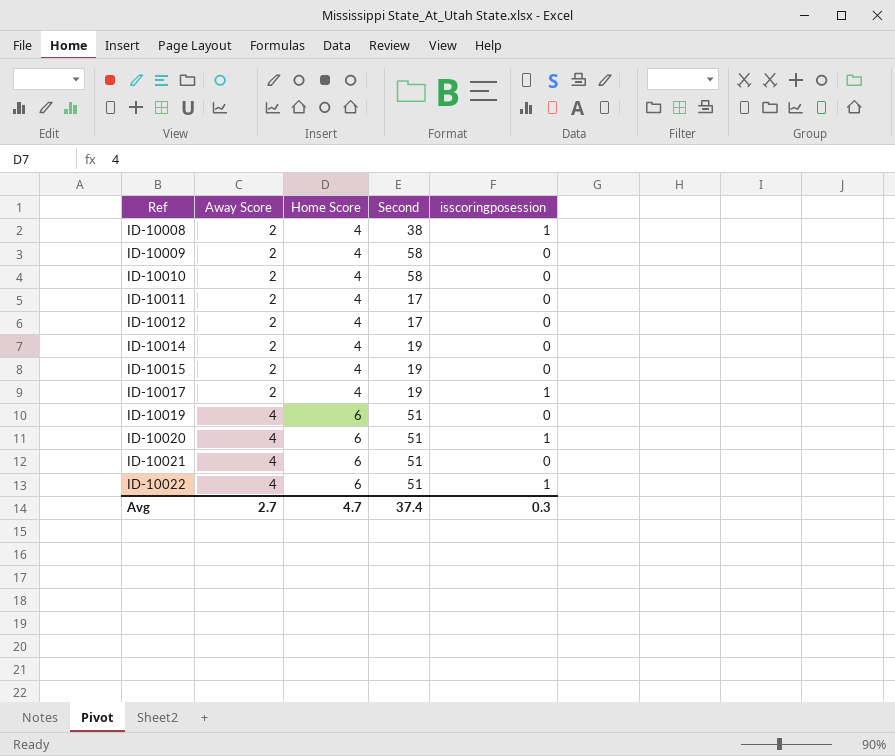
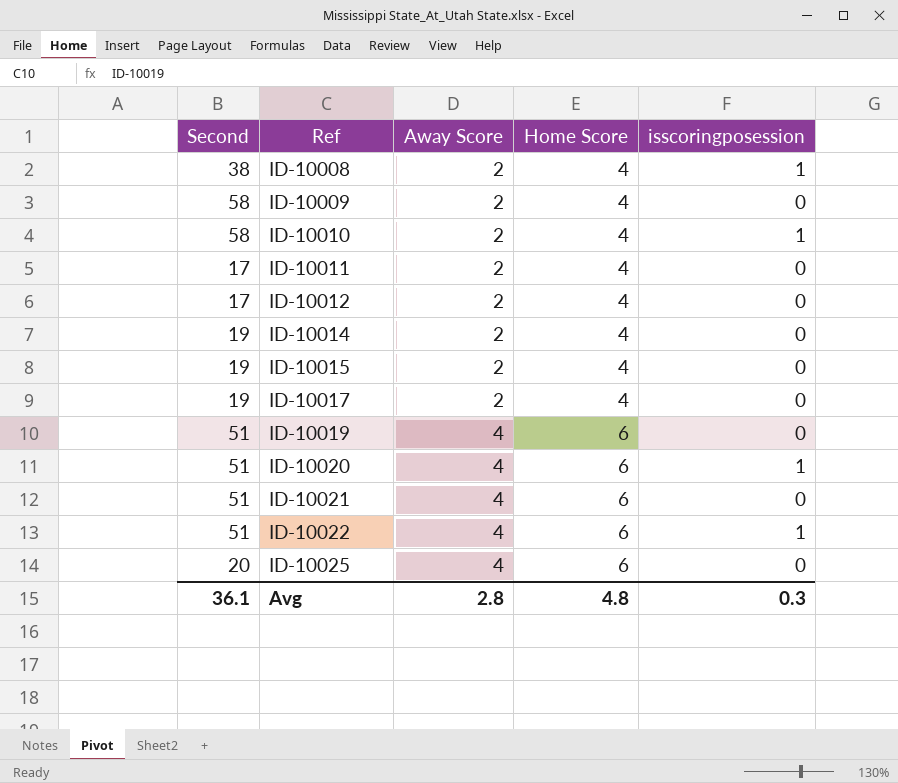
column Second | position: 4 -> 1
ID-10010 | isscoringposession: 0 -> 1
ID-10017 | isscoringposession: 1 -> 0
row ID-10025: none -> 20 | 4 | 6 | 0
Avg | Second: 37.4 -> 36.1
Avg | Away Score: 2.7 -> 2.8
Avg | Home Score: 4.7 -> 4.8

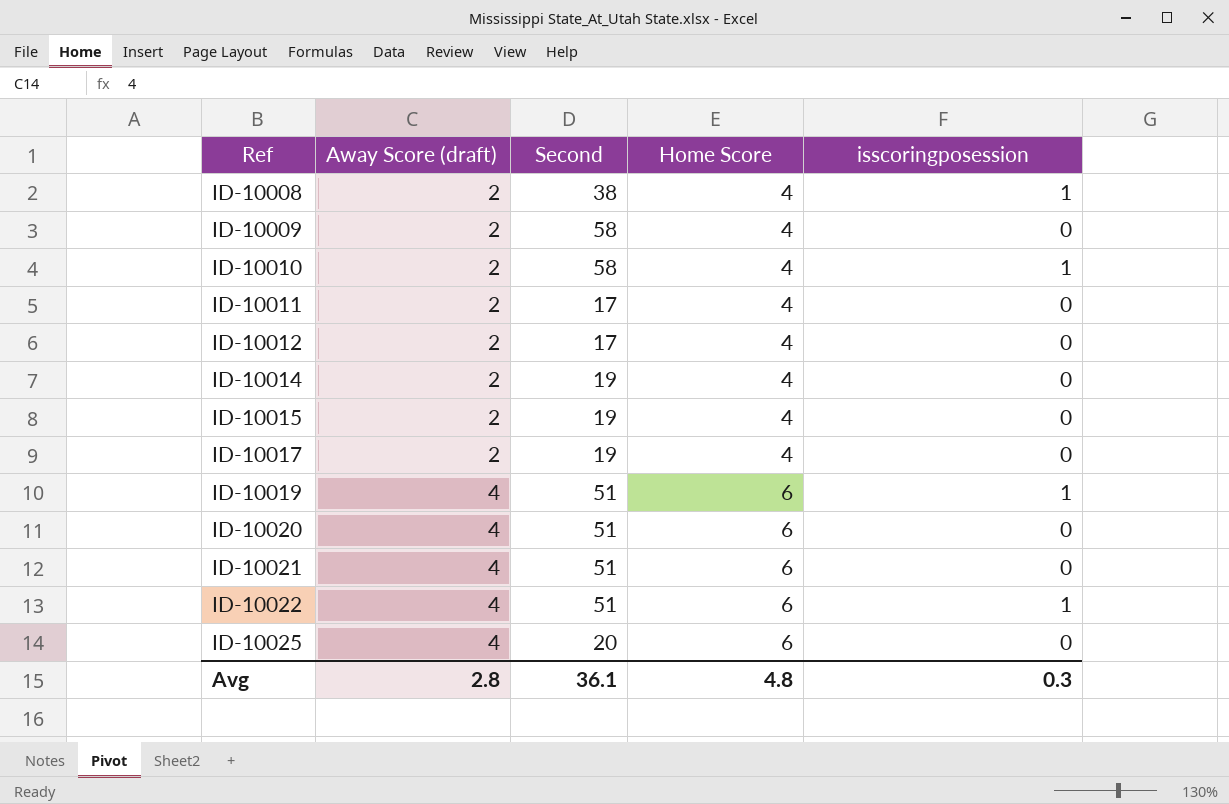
column name: Away Score -> Away Score (draft)
column Second | position: 1 -> 3
ID-10019 | isscoringposession: 0 -> 1
ID-10020 | isscoringposession: 1 -> 0

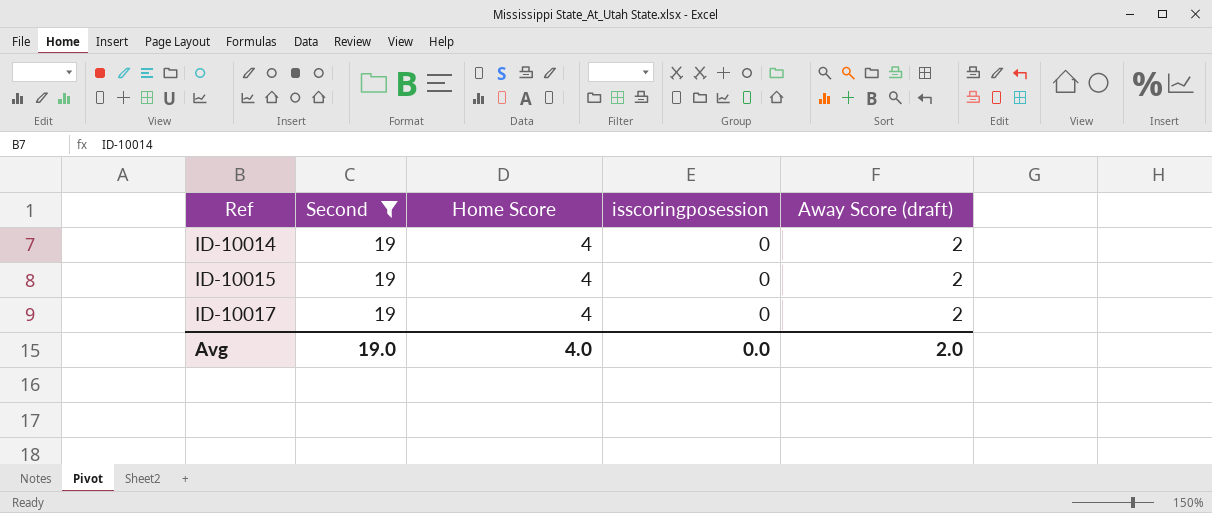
filter: none -> Second = 19
column Away Score (draft) | position: 2 -> 5
Avg | Second: 36.1 -> 19.0
Avg | Home Score: 4.8 -> 4.0
Avg | isscoringposession: 0.3 -> 0.0
Avg | Away Score (draft): 2.8 -> 2.0

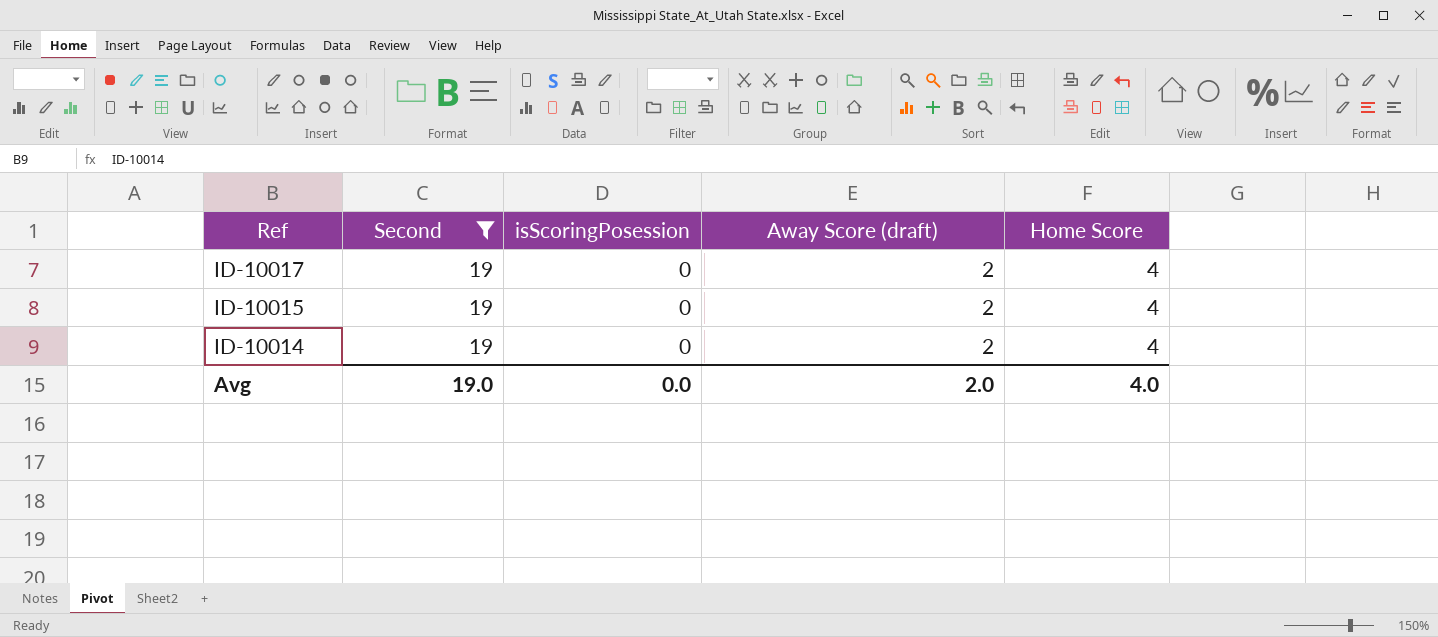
row order: Ref ascending -> Ref descending
column name: isscoringposession -> isScoringPosession
column Home Score | position: 3 -> 5

